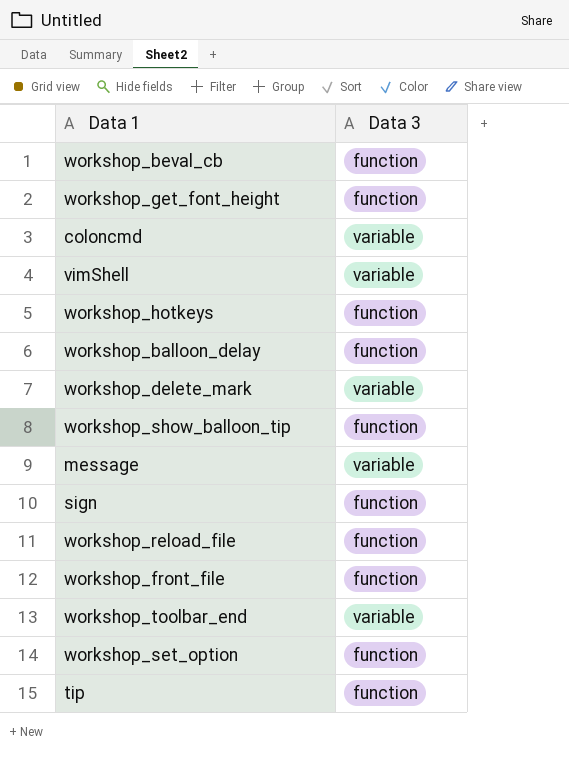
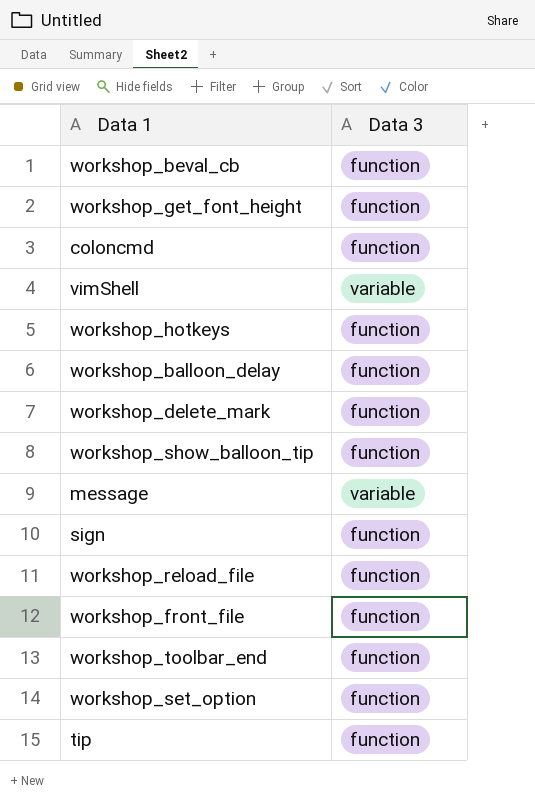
coloncmd | Data 3: variable -> function
workshop_delete_mark | Data 3: variable -> function
workshop_toolbar_end | Data 3: variable -> function

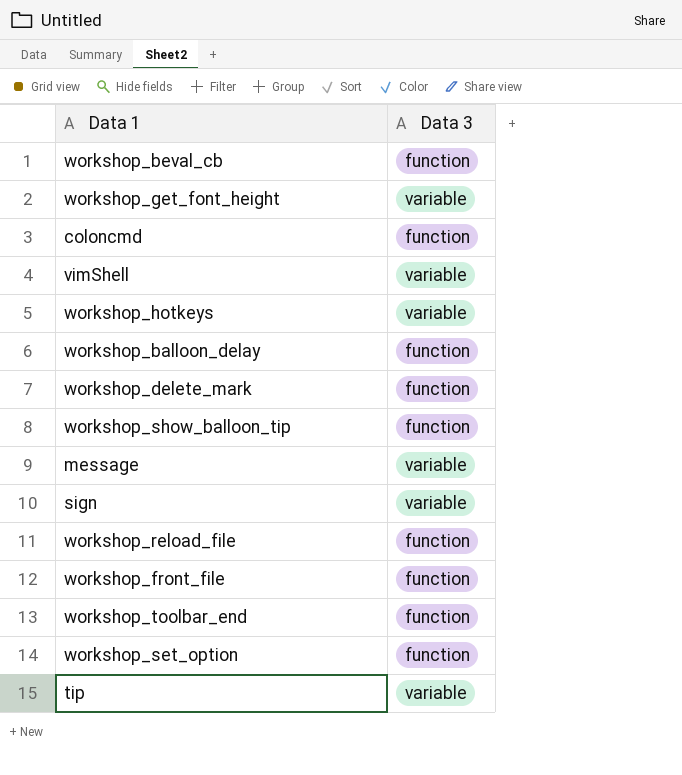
workshop_get_font_height | Data 3: function -> variable
workshop_hotkeys | Data 3: function -> variable
sign | Data 3: function -> variable
tip | Data 3: function -> variable

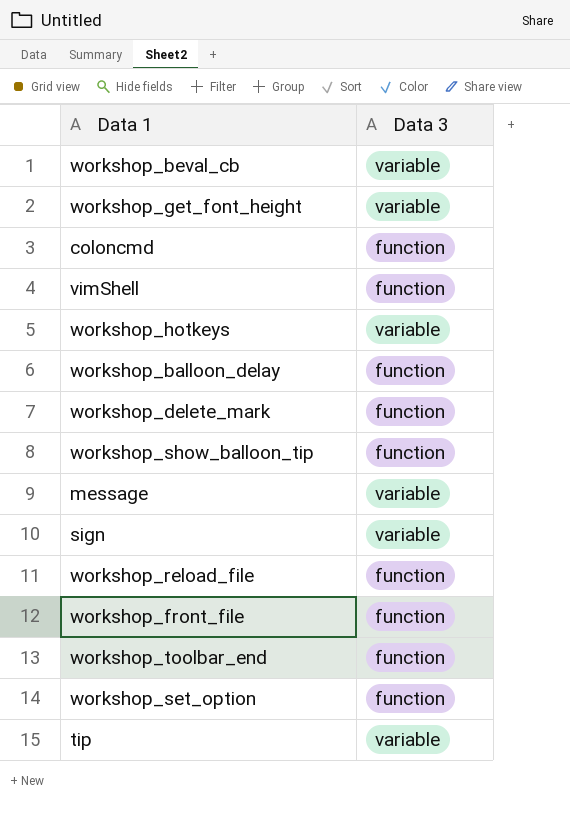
workshop_beval_cb | Data 3: function -> variable
vimShell | Data 3: variable -> function

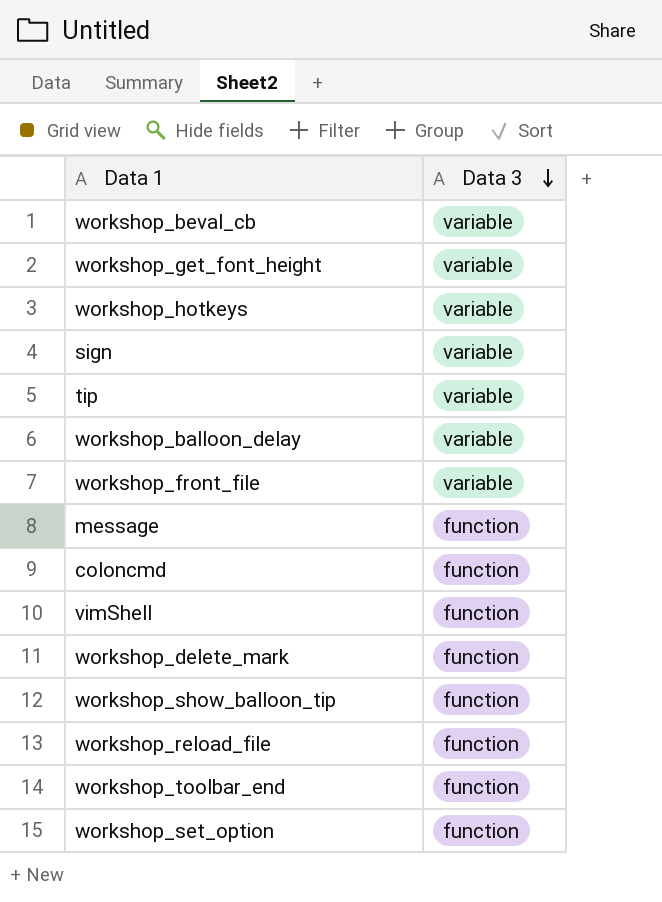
row order: none -> Data 3 descending
workshop_balloon_delay | Data 3: function -> variable
workshop_front_file | Data 3: function -> variable
message | Data 3: variable -> function

